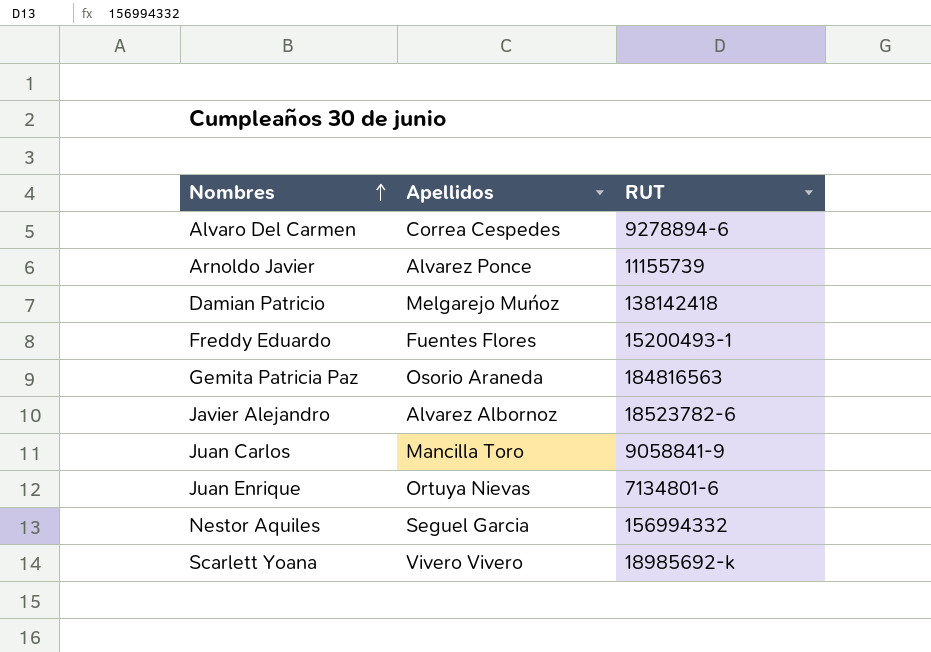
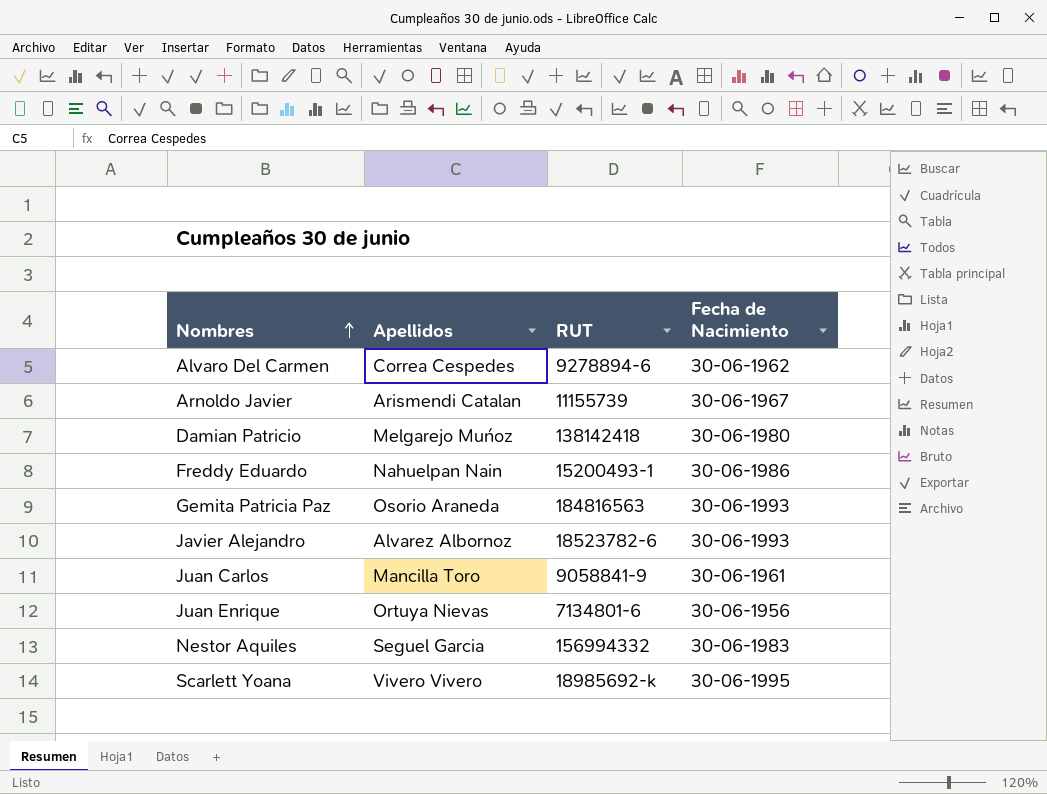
column Fecha de Nacimiento | position: none -> 4
Arnoldo Javier | Apellidos: Alvarez Ponce -> Arismendi Catalan
Freddy Eduardo | Apellidos: Fuentes Flores -> Nahuelpan Nain

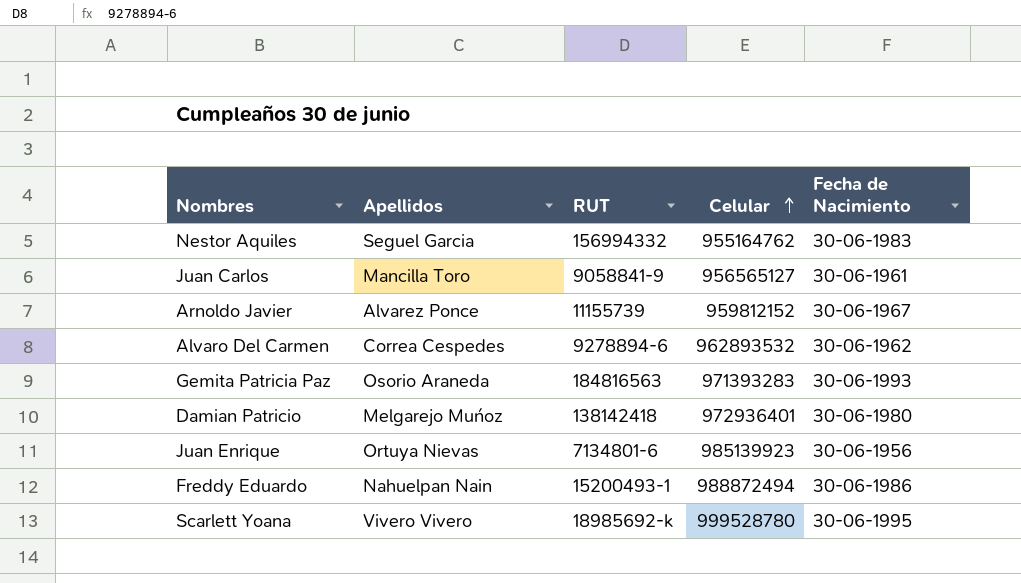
row order: Nombres ascending -> Celular ascending
column Celular | position: none -> 4
row Javier Alejandro: Alvarez Albornoz | 18523782-6 | 30-06-1993 -> none
Arnoldo Javier | Apellidos: Arismendi Catalan -> Alvarez Ponce

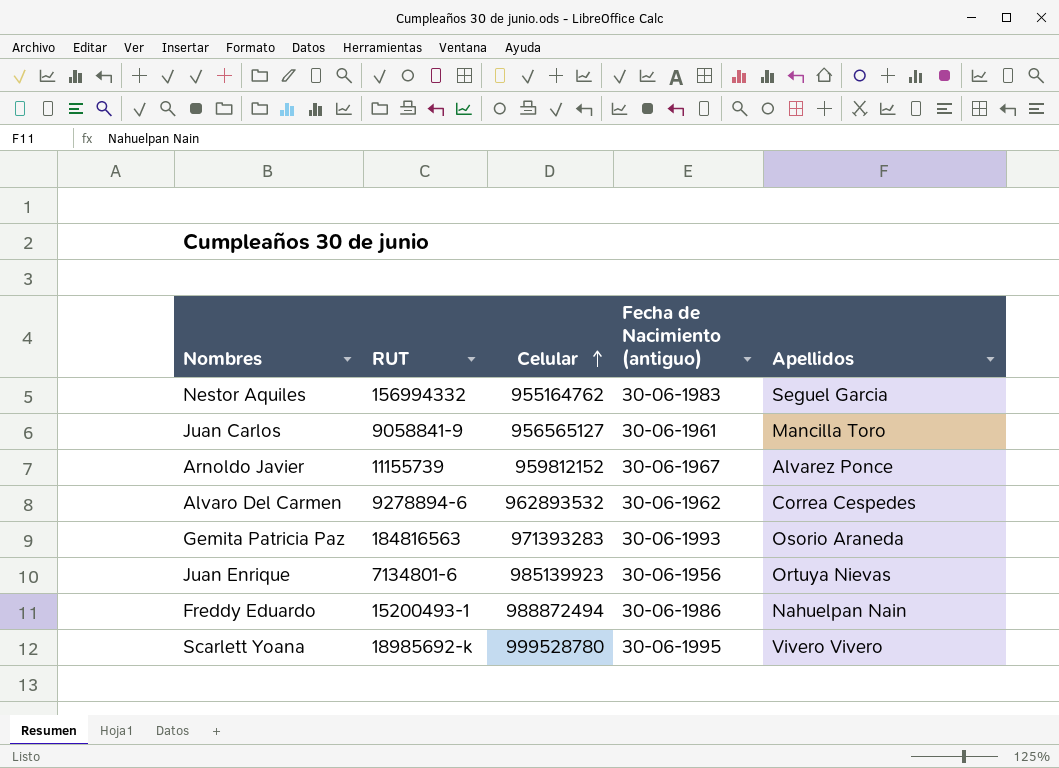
column name: Fecha de Nacimiento -> Fecha de Nacimiento (antiguo)
column Apellidos | position: 2 -> 5
row Damian Patricio: Melgarejo Muńoz | 138142418 | 972936401 | 30-06-1980 -> none

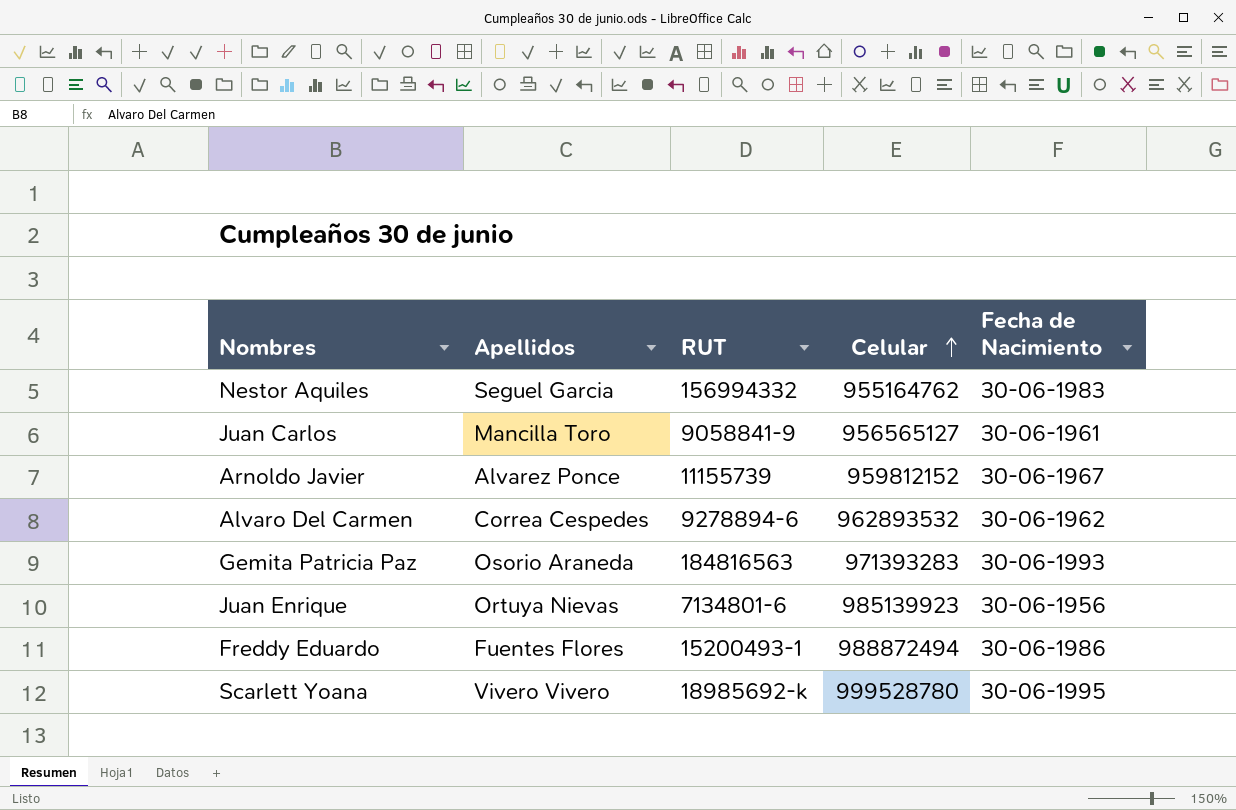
column Apellidos | position: 5 -> 2
column name: Fecha de Nacimiento (antiguo) -> Fecha de Nacimiento
Freddy Eduardo | Apellidos: Nahuelpan Nain -> Fuentes Flores

